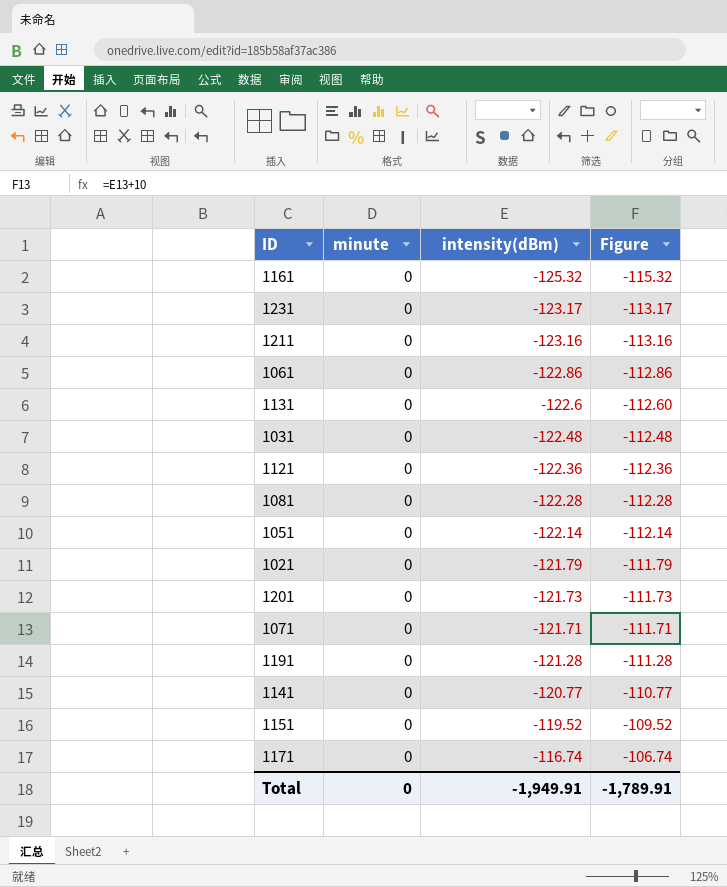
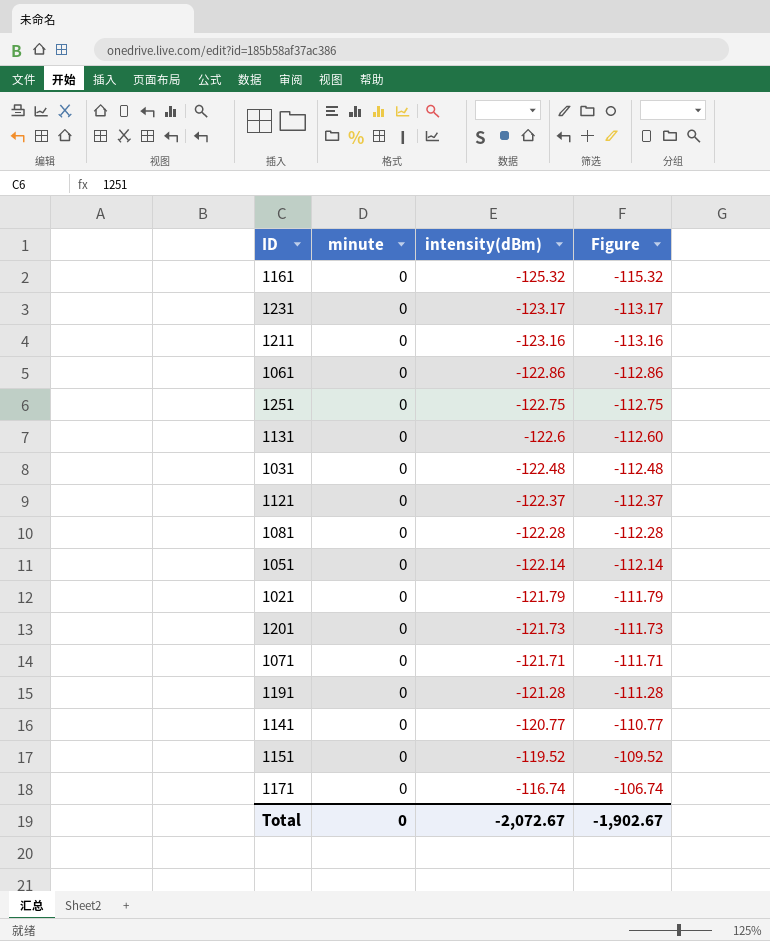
row 1251: none -> 0 | -122.75 | -112.75
1121 | intensity(dBm): -122.36 -> -122.37
1121 | Figure: -112.36 -> -112.37
Total | intensity(dBm): -1,949.91 -> -2,072.67
Total | Figure: -1,789.91 -> -1,902.67

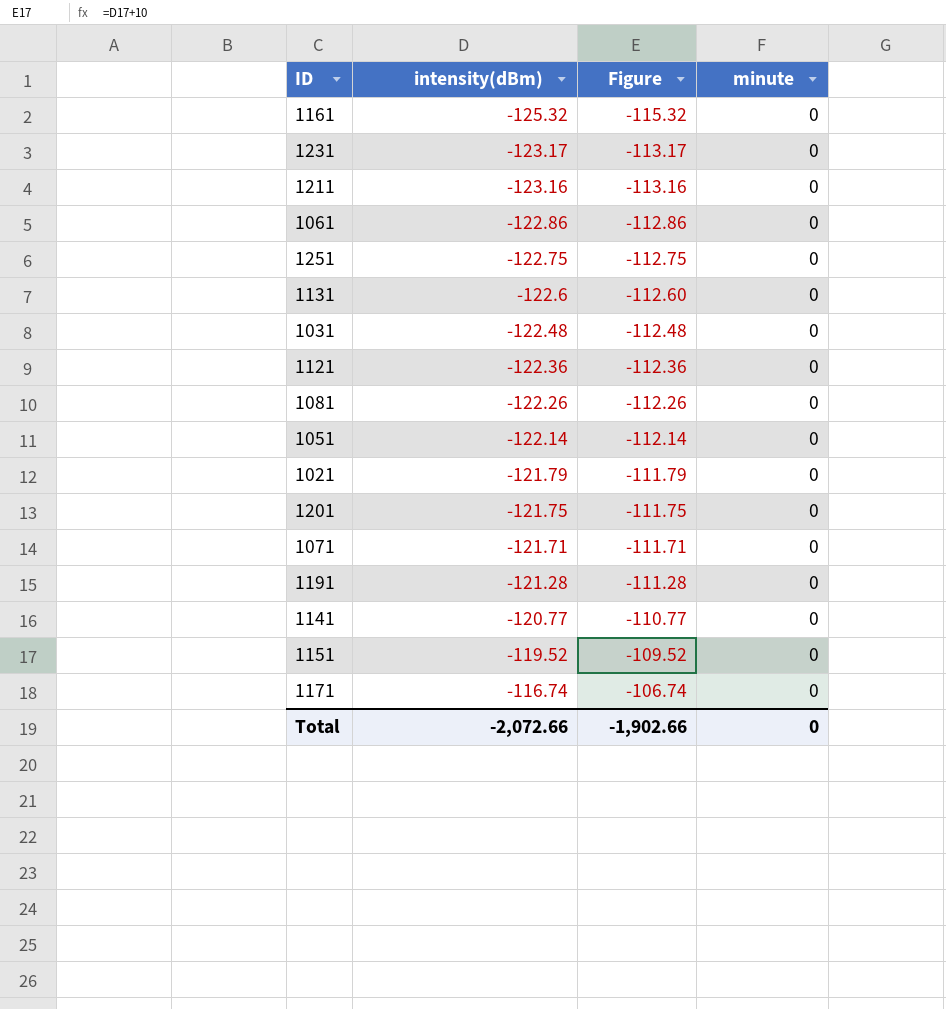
column minute | position: 2 -> 4
1121 | intensity(dBm): -122.37 -> -122.36
1121 | Figure: -112.37 -> -112.36
1081 | intensity(dBm): -122.28 -> -122.26
1081 | Figure: -112.28 -> -112.26
1201 | intensity(dBm): -121.73 -> -121.75
1201 | Figure: -111.73 -> -111.75
Total | intensity(dBm): -2,072.67 -> -2,072.66
Total | Figure: -1,902.67 -> -1,902.66

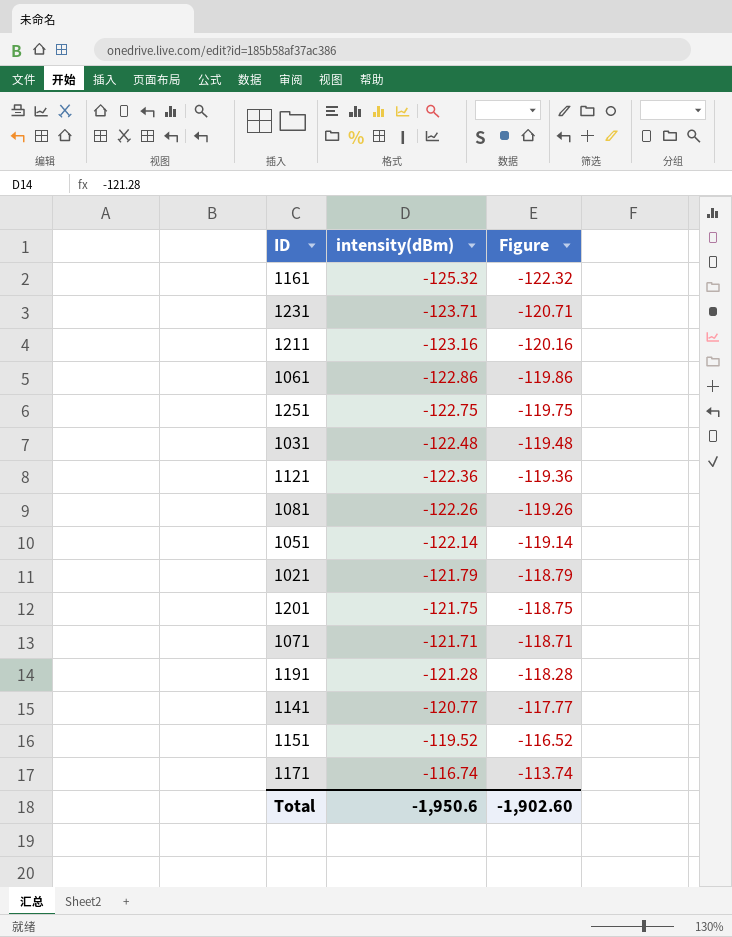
column minute | position: 4 -> none
column Figure | formula: [intensity(dBm)] + 10 -> [intensity(dBm)] + 3
row 1131: -122.6 | -112.60 | 0 -> none
1231 | intensity(dBm): -123.17 -> -123.71
Total | intensity(dBm): -2,072.66 -> -1,950.6
Total | Figure: -1,902.66 -> -1,902.60

